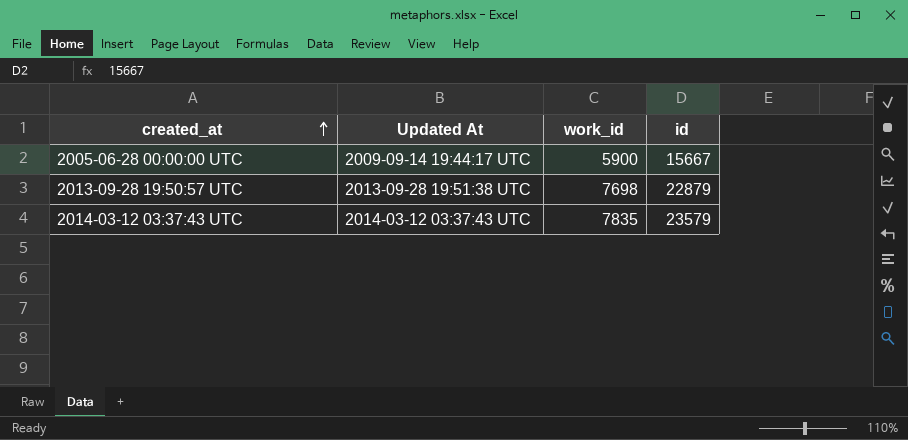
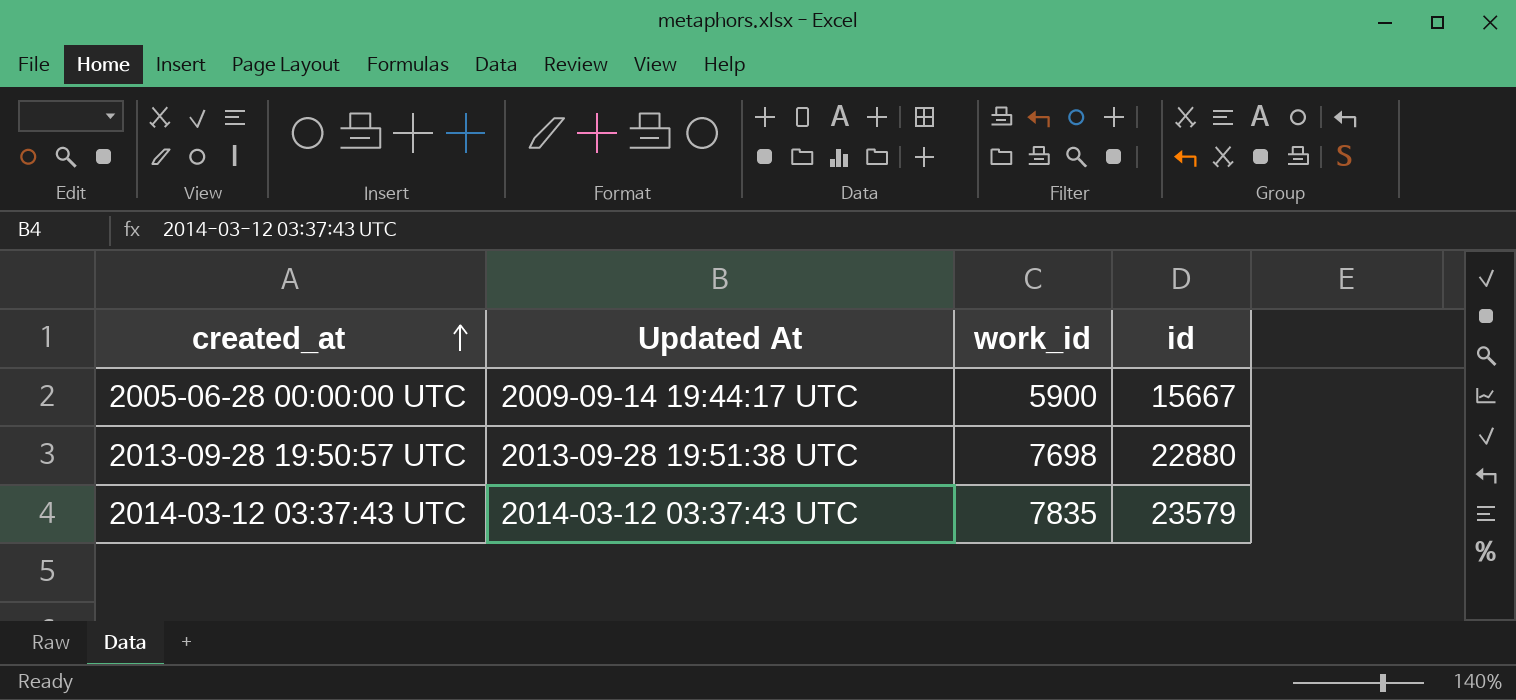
2013-09-28 19:50:57 UTC | id: 22879 -> 22880

